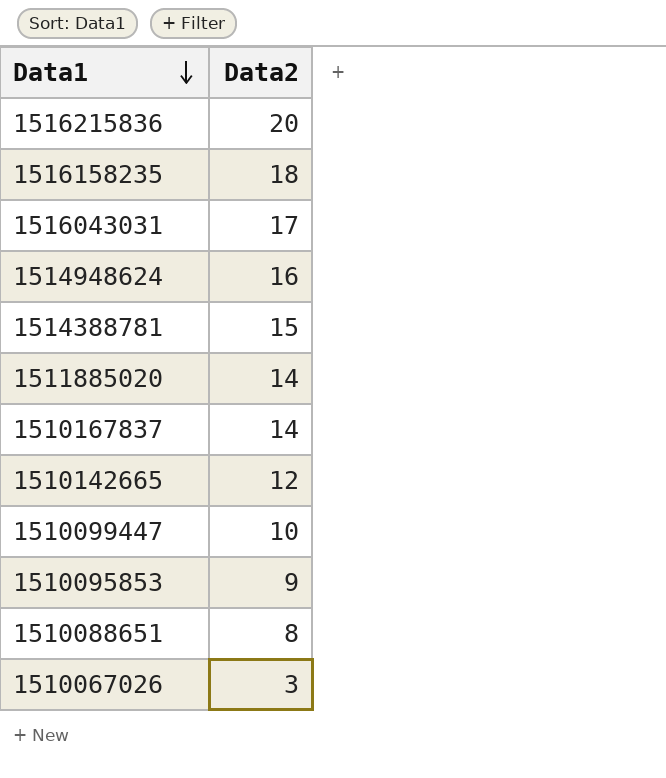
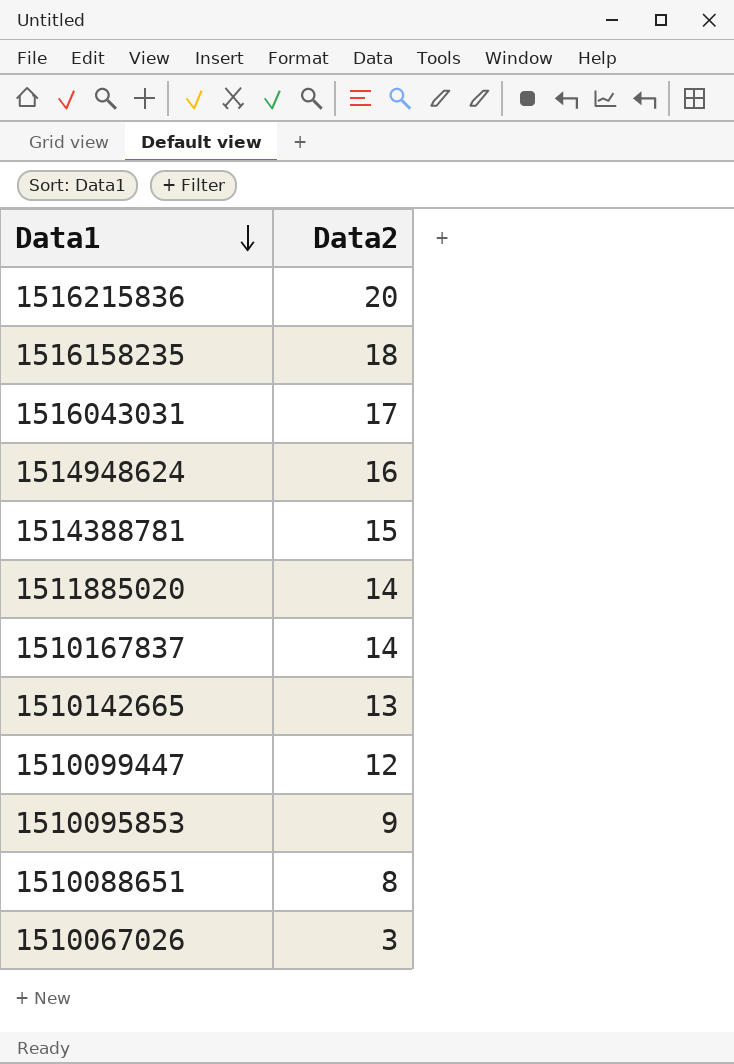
1510142665 | Data2: 12 -> 13
1510099447 | Data2: 10 -> 12

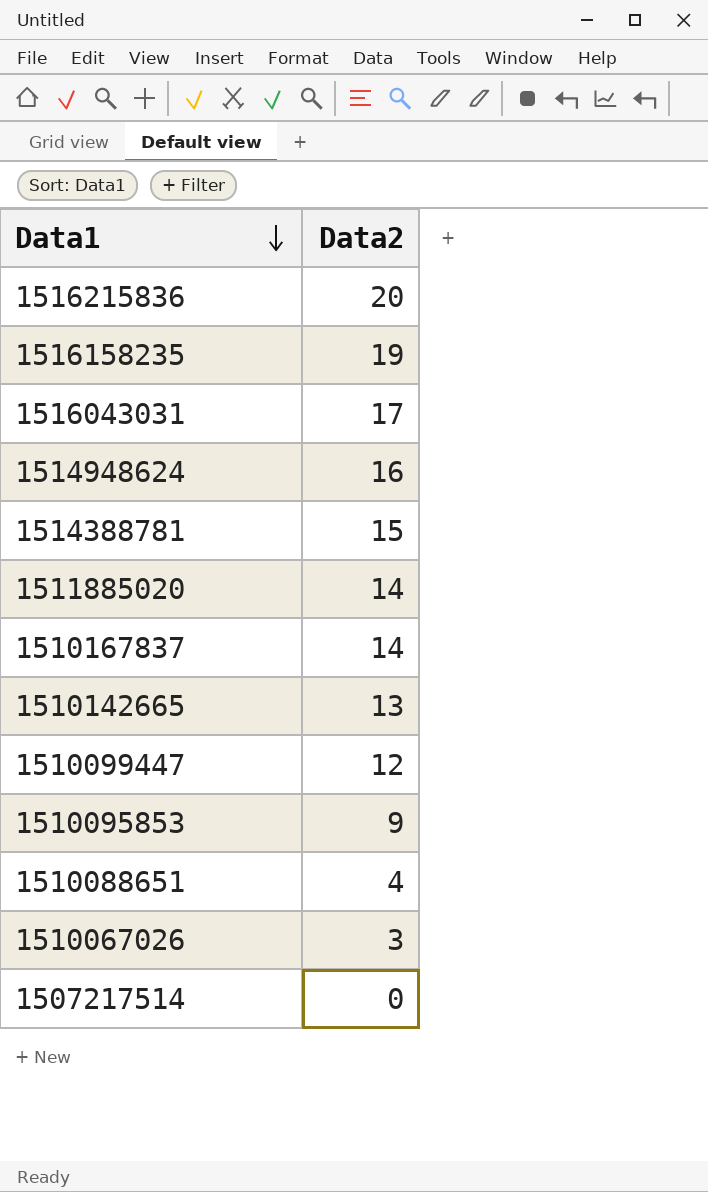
1516158235 | Data2: 18 -> 19
1510088651 | Data2: 8 -> 4
row 1507217514: none -> 0

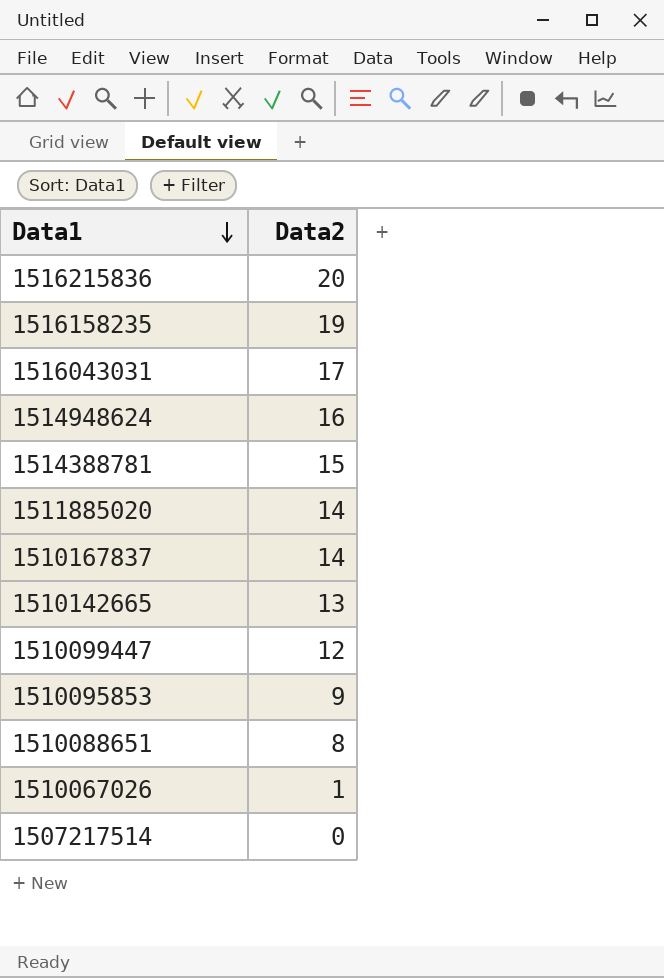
1510088651 | Data2: 4 -> 8
1510067026 | Data2: 3 -> 1

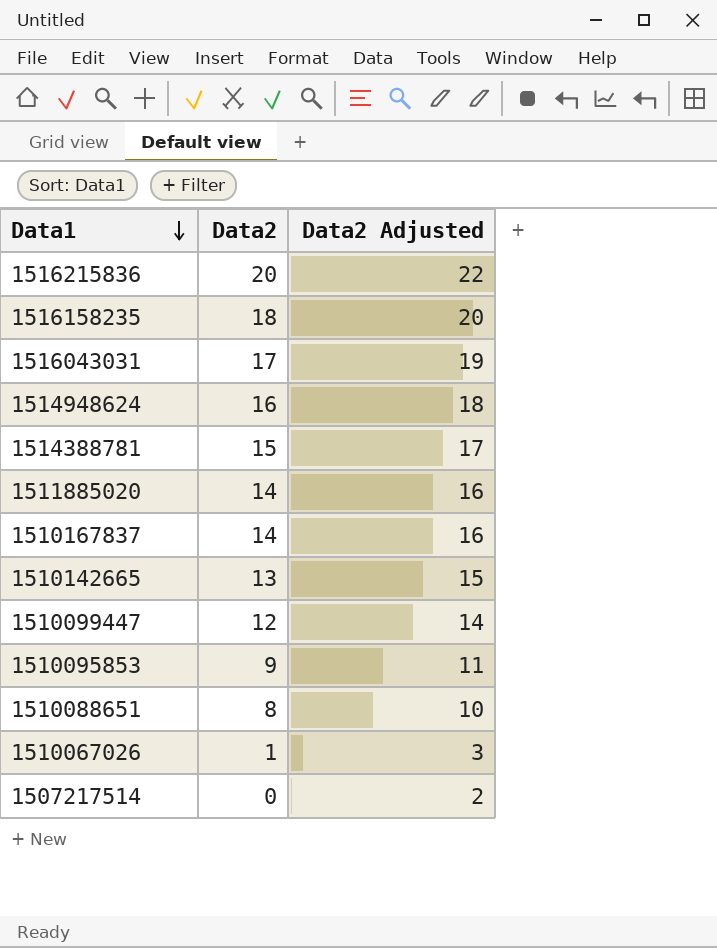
column Data2 Adjusted | formula: none -> [Data2] + 2
1516158235 | Data2: 19 -> 18

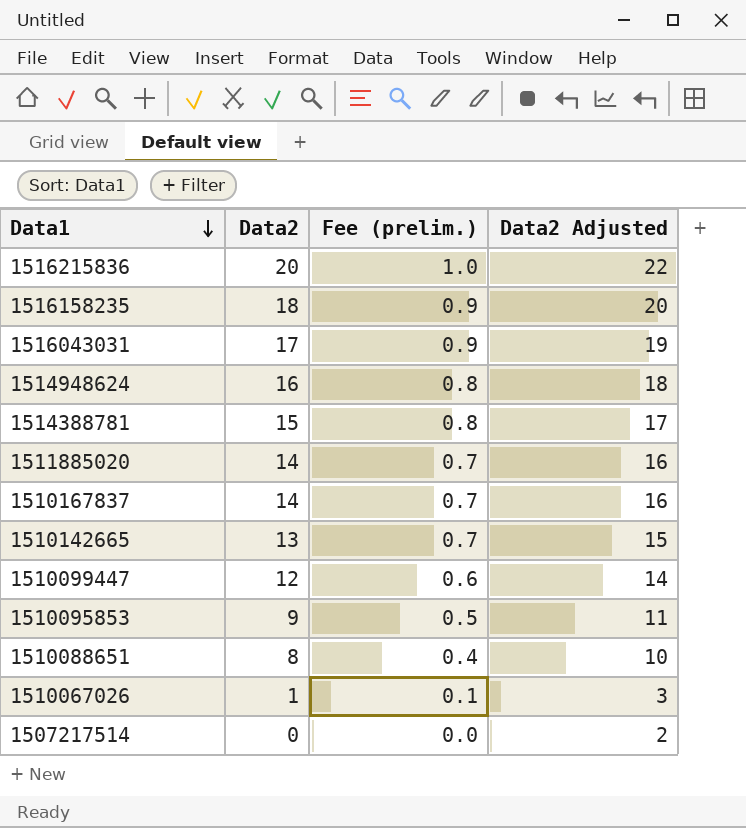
column Fee (prelim.) | formula: none -> [Data2] * 0.05

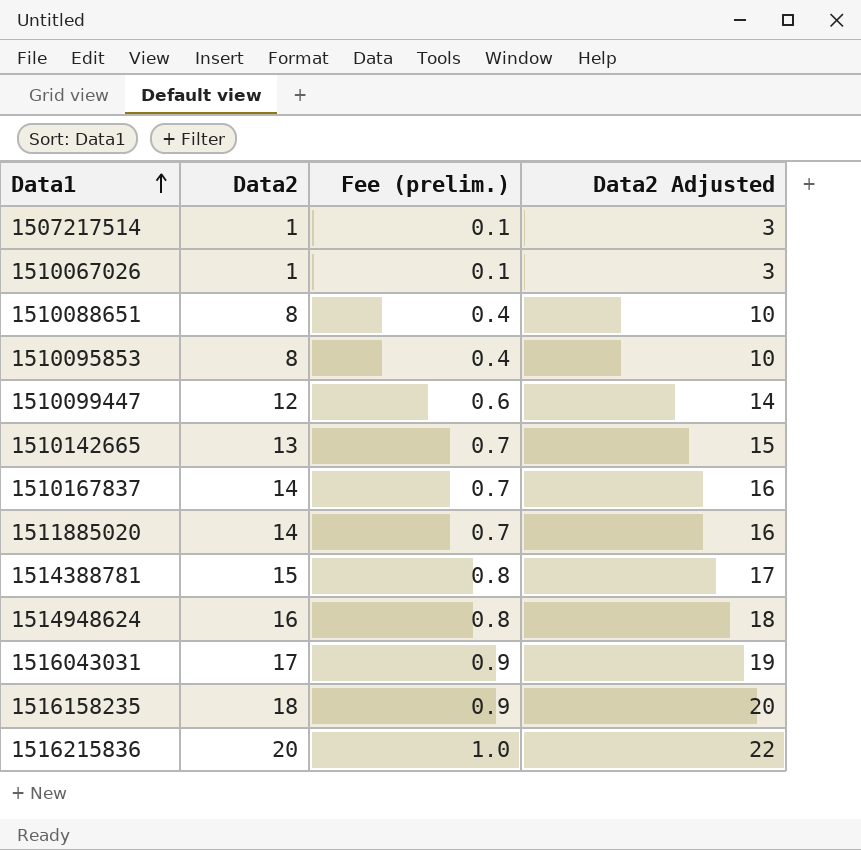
row order: Data1 descending -> Data1 ascending
1507217514 | Data2: 0 -> 1
1507217514 | Fee (prelim.): 0.0 -> 0.1
1507217514 | Data2 Adjusted: 2 -> 3
1510095853 | Data2: 9 -> 8
1510095853 | Fee (prelim.): 0.5 -> 0.4
1510095853 | Data2 Adjusted: 11 -> 10

